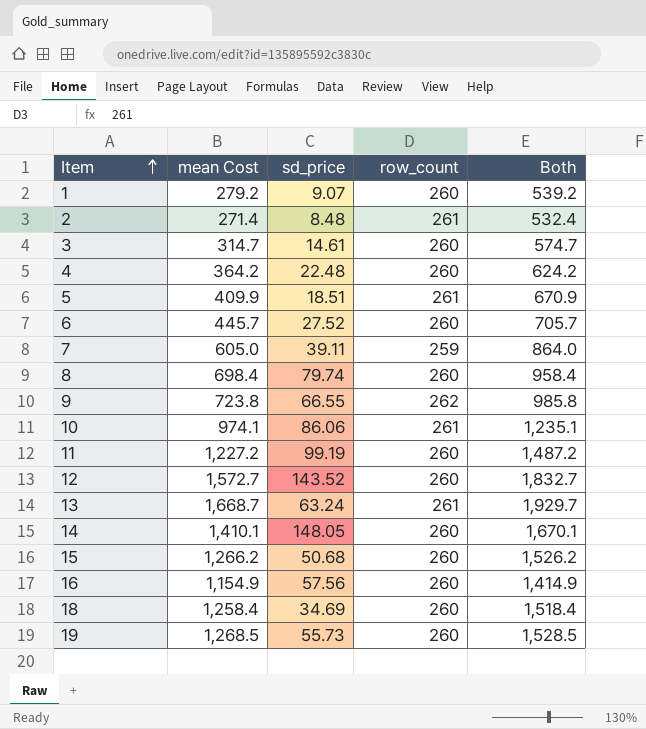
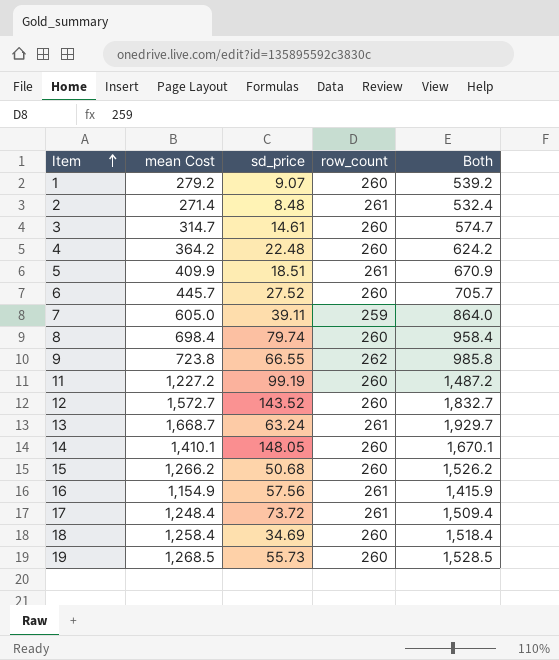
row 10: 974.1 | 86.06 | 261 | 1,235.1 -> none
16 | row_count: 260 -> 261
16 | Both: 1,414.9 -> 1,415.9
row 17: none -> 1,248.4 | 73.72 | 261 | 1,509.4

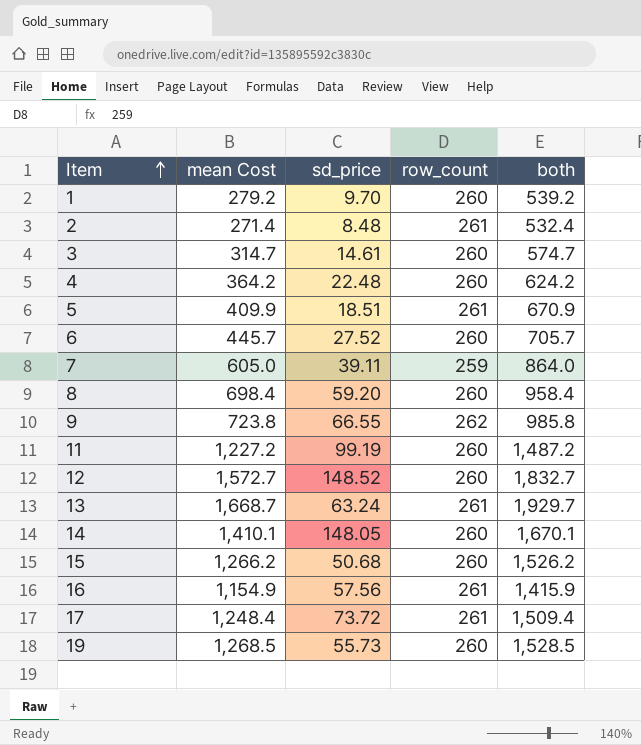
column name: Both -> both
row 18: 1,258.4 | 34.69 | 260 | 1,518.4 -> none
1 | sd_price: 9.07 -> 9.70
8 | sd_price: 79.74 -> 59.20
12 | sd_price: 143.52 -> 148.52

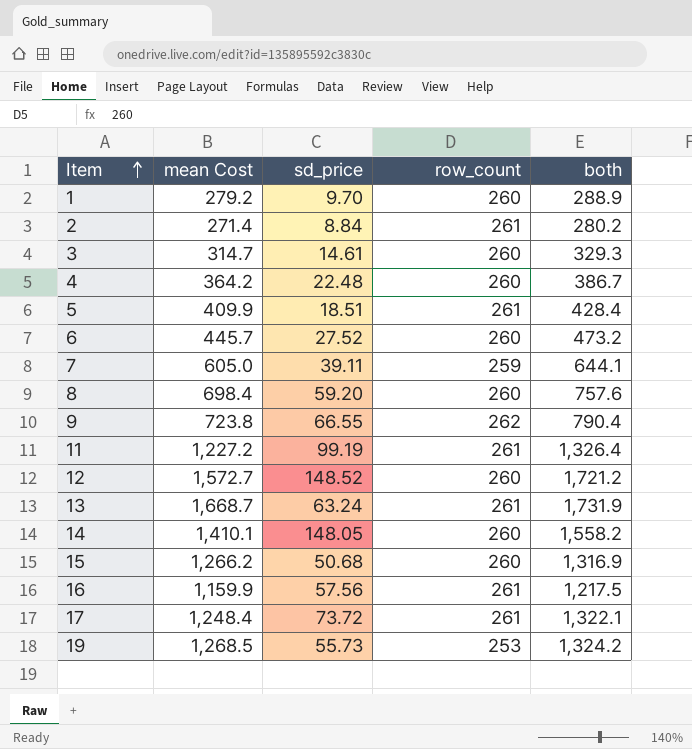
column both | formula: [mean Cost] + [row_count] -> [mean Cost] + [sd_price]
2 | sd_price: 8.48 -> 8.84
11 | row_count: 260 -> 261
16 | mean Cost: 1,154.9 -> 1,159.9
19 | row_count: 260 -> 253

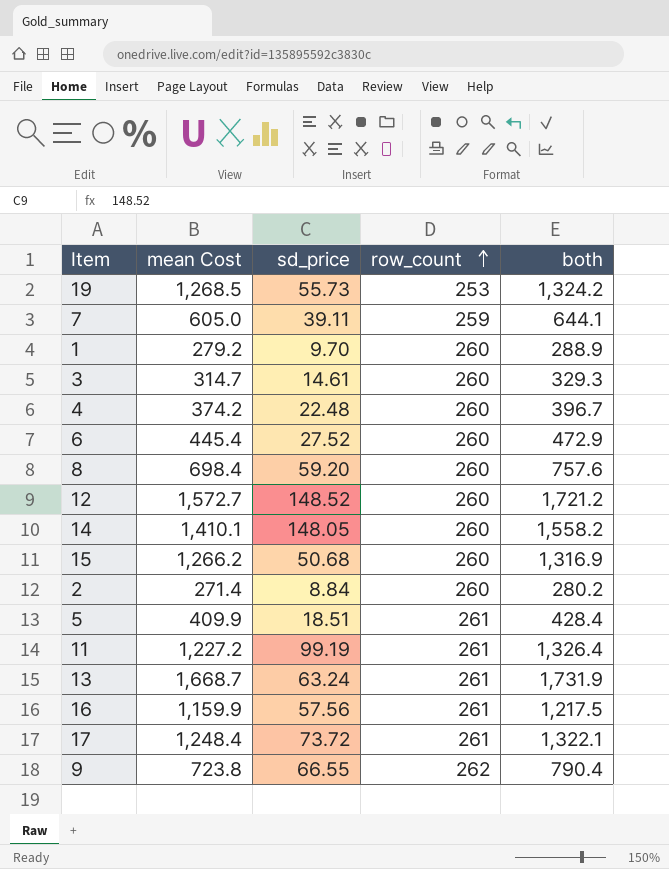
row order: Item ascending -> row_count ascending
4 | mean Cost: 364.2 -> 374.2
4 | both: 386.7 -> 396.7
6 | mean Cost: 445.7 -> 445.4
6 | both: 473.2 -> 472.9
2 | row_count: 261 -> 260

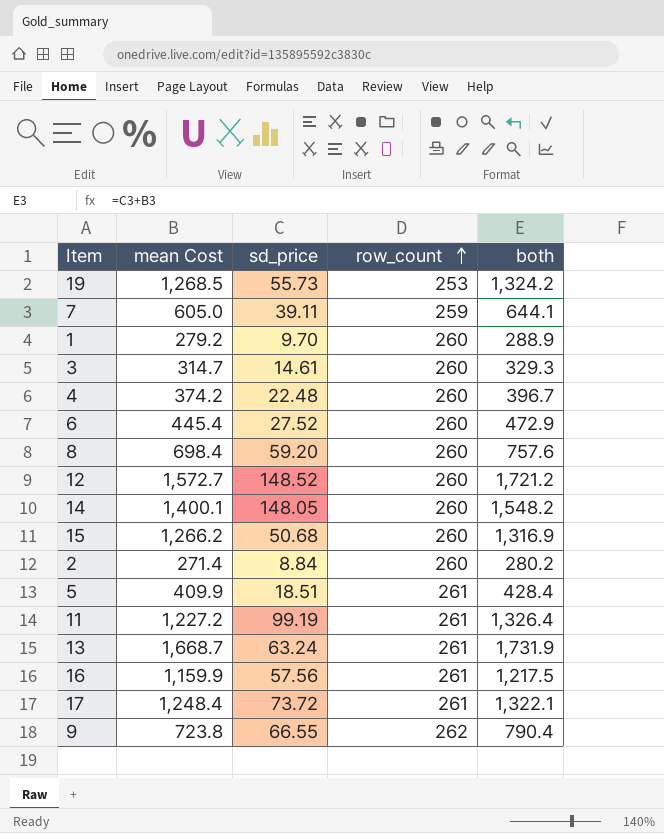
14 | mean Cost: 1,410.1 -> 1,400.1
14 | both: 1,558.2 -> 1,548.2

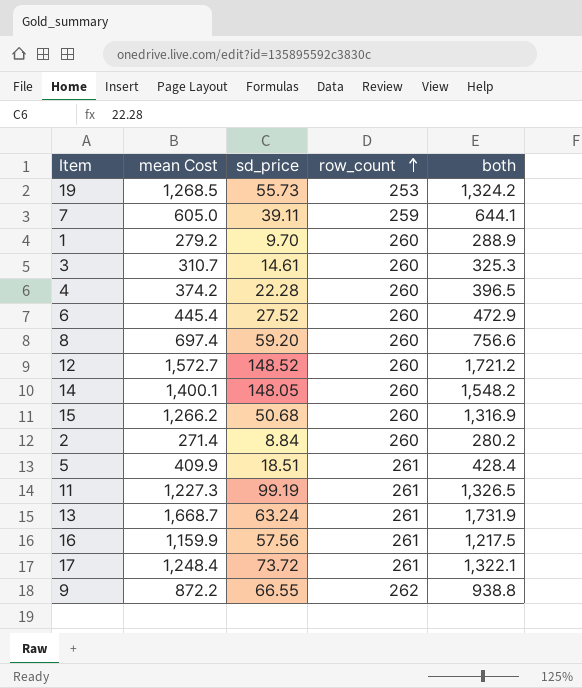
3 | mean Cost: 314.7 -> 310.7
3 | both: 329.3 -> 325.3
4 | sd_price: 22.48 -> 22.28
4 | both: 396.7 -> 396.5
8 | mean Cost: 698.4 -> 697.4
8 | both: 757.6 -> 756.6
11 | mean Cost: 1,227.2 -> 1,227.3
11 | both: 1,326.4 -> 1,326.5
9 | mean Cost: 723.8 -> 872.2
9 | both: 790.4 -> 938.8

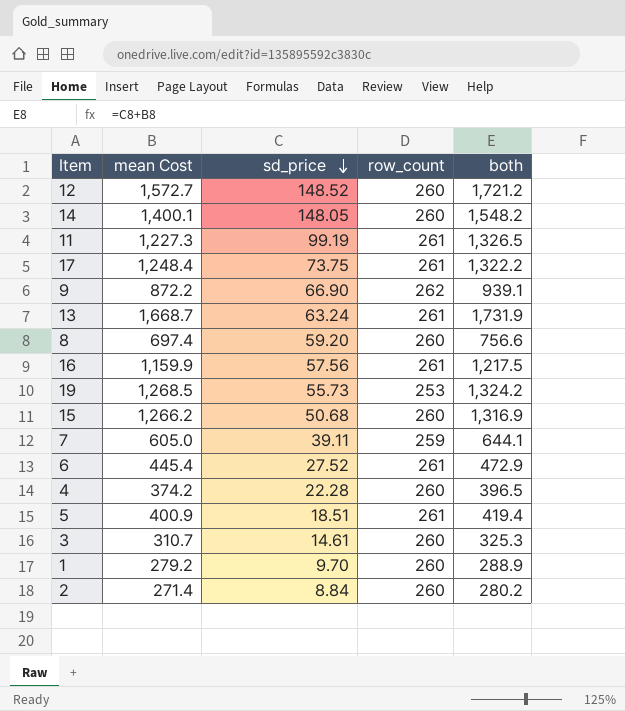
row order: row_count ascending -> sd_price descending
17 | sd_price: 73.72 -> 73.75
17 | both: 1,322.1 -> 1,322.2
9 | sd_price: 66.55 -> 66.90
9 | both: 938.8 -> 939.1
6 | row_count: 260 -> 261
5 | mean Cost: 409.9 -> 400.9
5 | both: 428.4 -> 419.4

